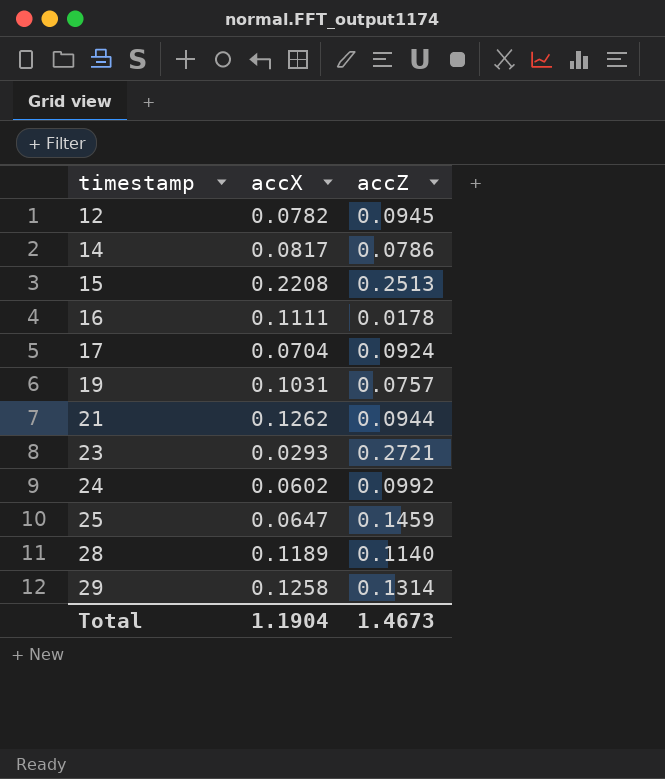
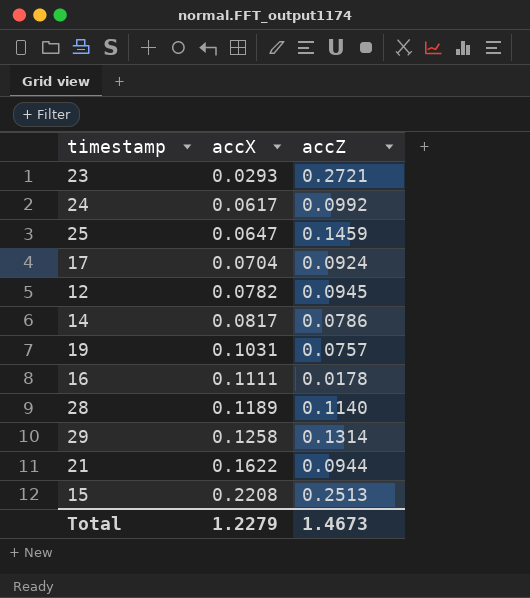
row order: timestamp ascending -> accX ascending
24 | accX: 0.0602 -> 0.0617
21 | accX: 0.1262 -> 0.1622
Total | accX: 1.1904 -> 1.2279

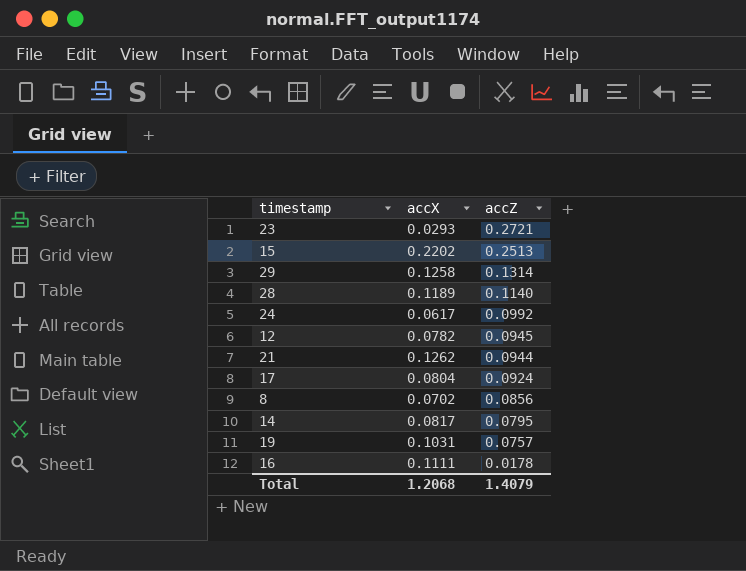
row order: accX ascending -> accZ descending
row 25: 0.0647 | 0.1459 -> none
15 | accX: 0.2208 -> 0.2202
21 | accX: 0.1622 -> 0.1262
17 | accX: 0.0704 -> 0.0804
row 8: none -> 0.0702 | 0.0856
14 | accZ: 0.0786 -> 0.0795
Total | accX: 1.2279 -> 1.2068
Total | accZ: 1.4673 -> 1.4079

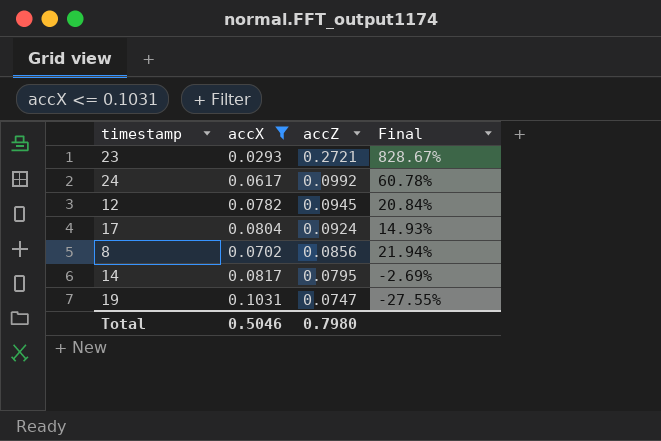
filter: none -> accX <= 0.1031
column Final | formula: none -> ([accZ] - [accX]) / [accX]
19 | accZ: 0.0757 -> 0.0747
Total | accX: 1.2068 -> 0.5046
Total | accZ: 1.4079 -> 0.7980

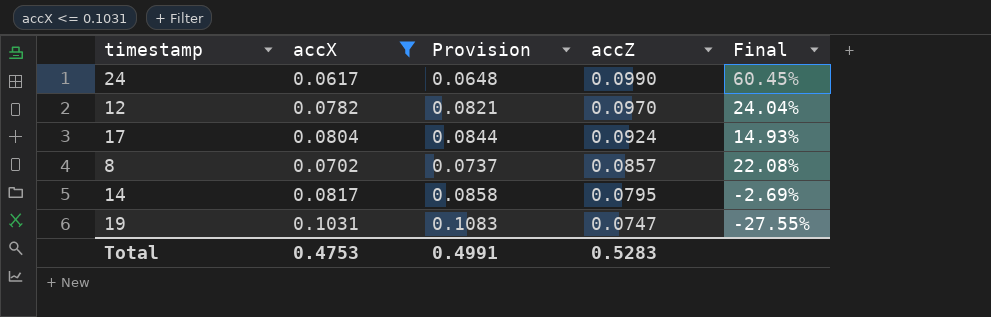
column Provision | formula: none -> [accX] * 1.05
row 23: 0.0293 | 0.2721 | 828.67% -> none
24 | accZ: 0.0992 -> 0.0990
24 | Final: 60.78% -> 60.45%
12 | accZ: 0.0945 -> 0.0970
12 | Final: 20.84% -> 24.04%
8 | accZ: 0.0856 -> 0.0857
8 | Final: 21.94% -> 22.08%
Total | accX: 0.5046 -> 0.4753
Total | accZ: 0.7980 -> 0.5283

